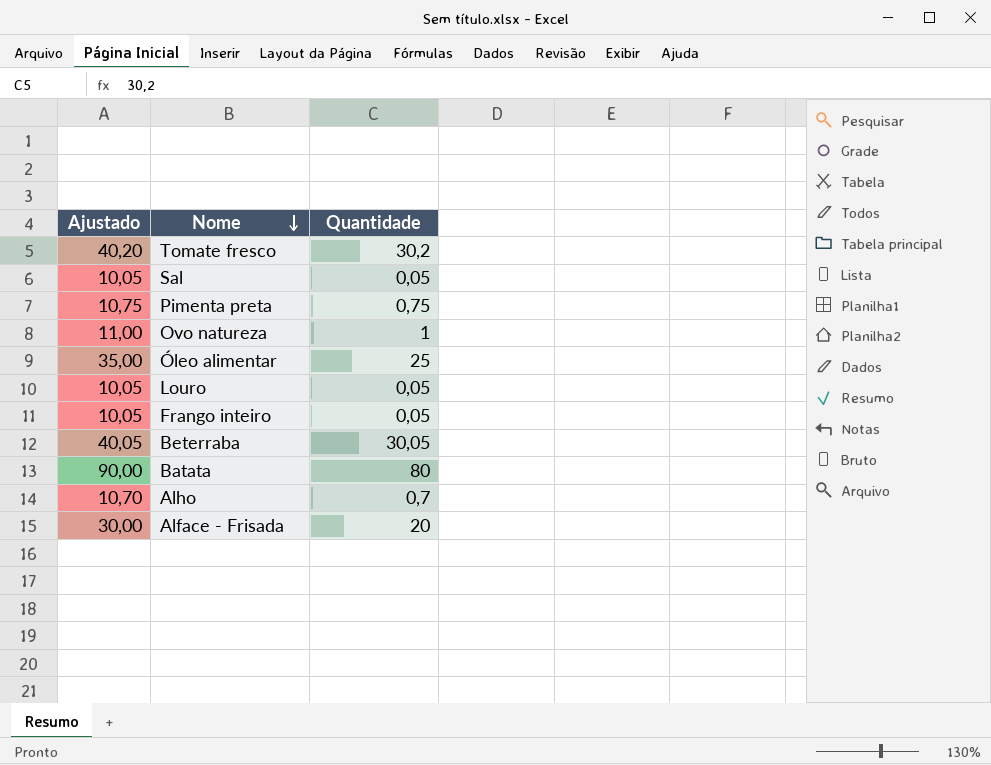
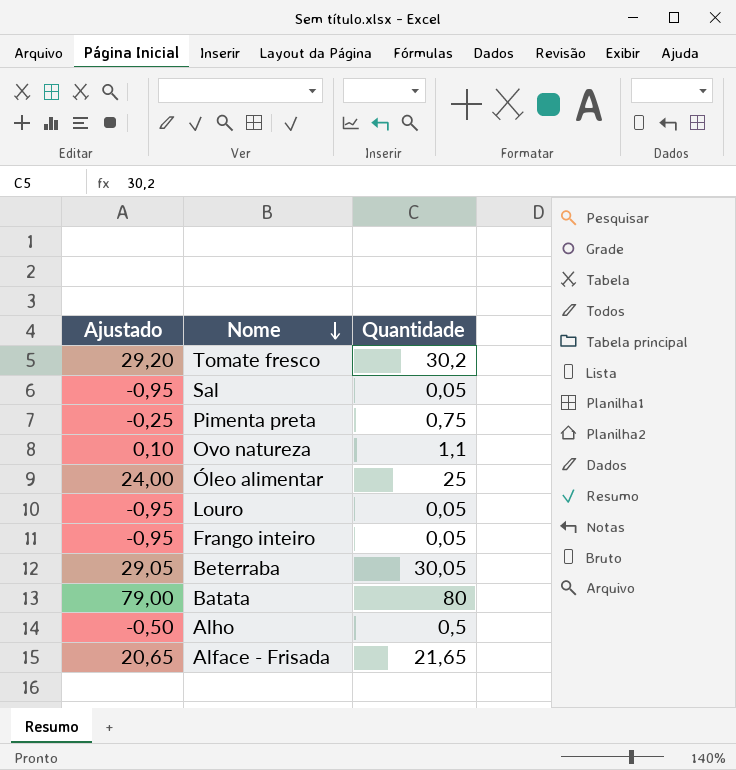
column Ajustado | formula: [Quantidade] + 10 -> [Quantidade] - 1
Ovo natureza | Quantidade: 1 -> 1,1
Alho | Quantidade: 0,7 -> 0,5
Alface - Frisada | Quantidade: 20 -> 21,65

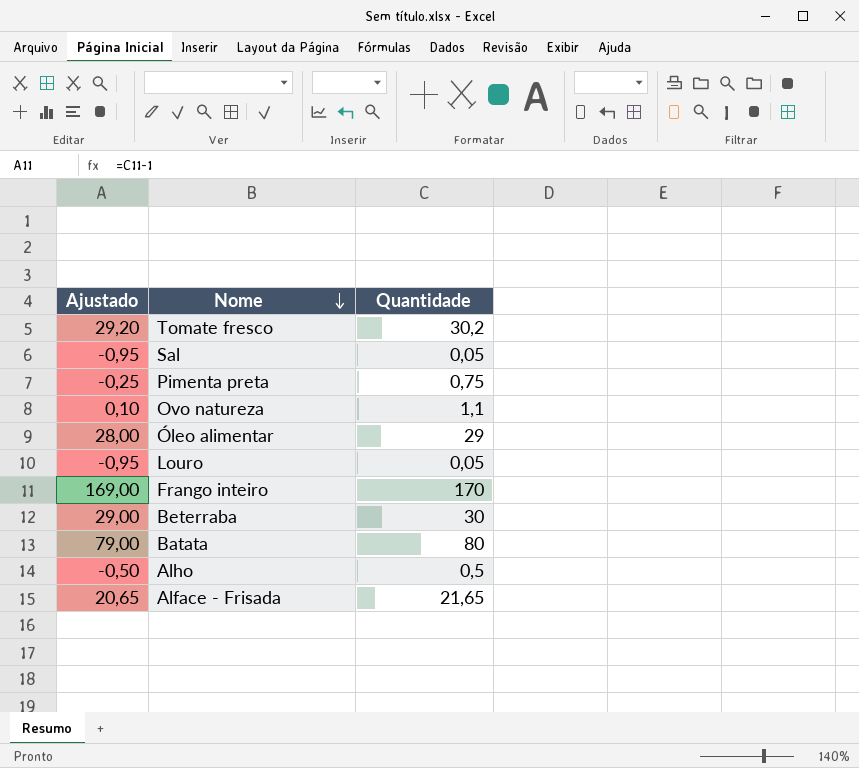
Óleo alimentar | Ajustado: 24,00 -> 28,00
Óleo alimentar | Quantidade: 25 -> 29
Frango inteiro | Ajustado: -0,95 -> 169,00
Frango inteiro | Quantidade: 0,05 -> 170
Beterraba | Ajustado: 29,05 -> 29,00
Beterraba | Quantidade: 30,05 -> 30

